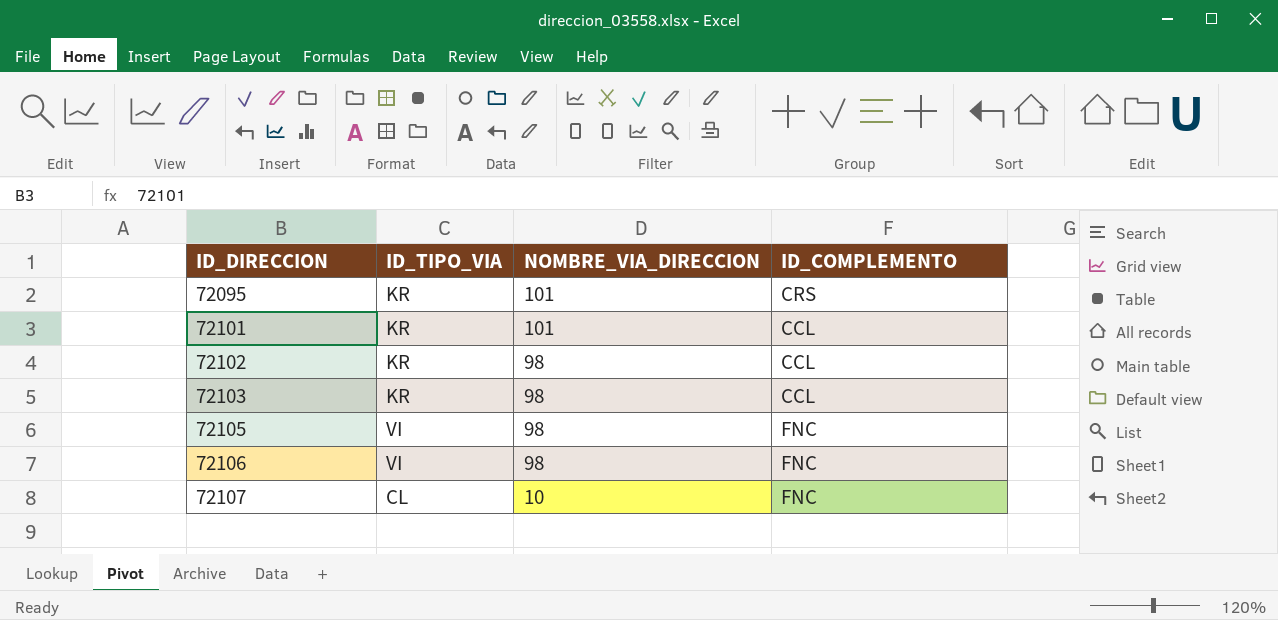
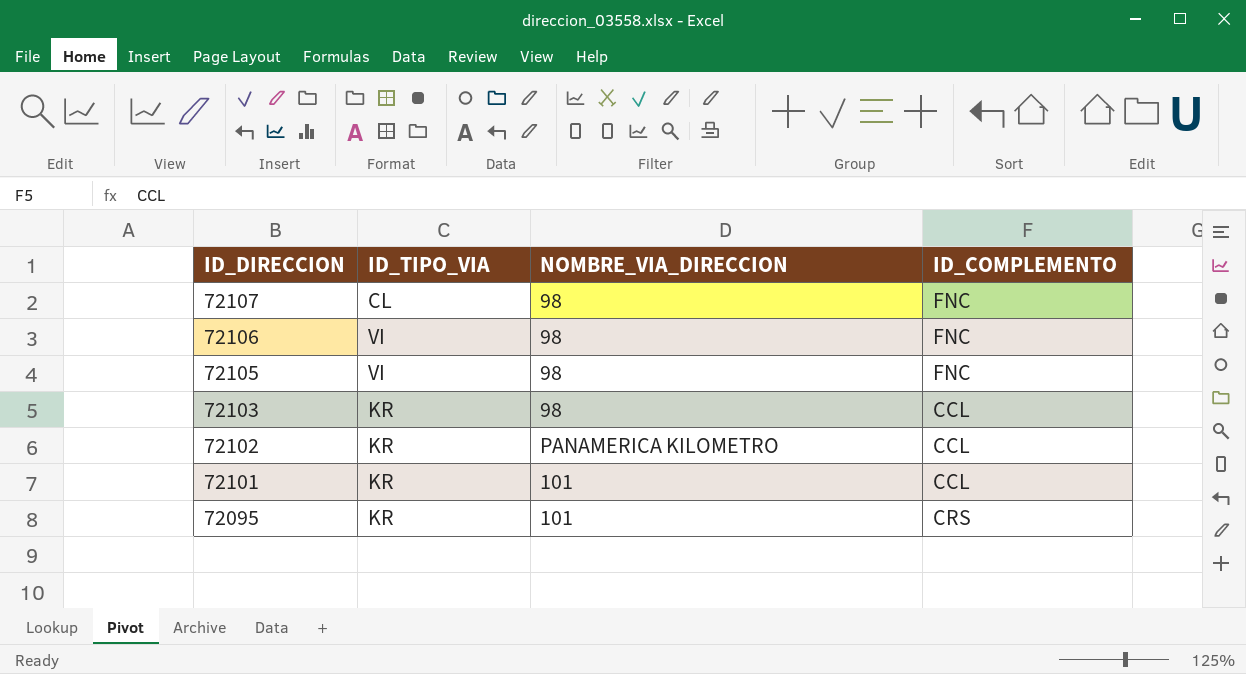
row order: ID_DIRECCION ascending -> ID_DIRECCION descending
72107 | NOMBRE_VIA_DIRECCION: 10 -> 98
72102 | NOMBRE_VIA_DIRECCION: 98 -> PANAMERICA KILOMETRO

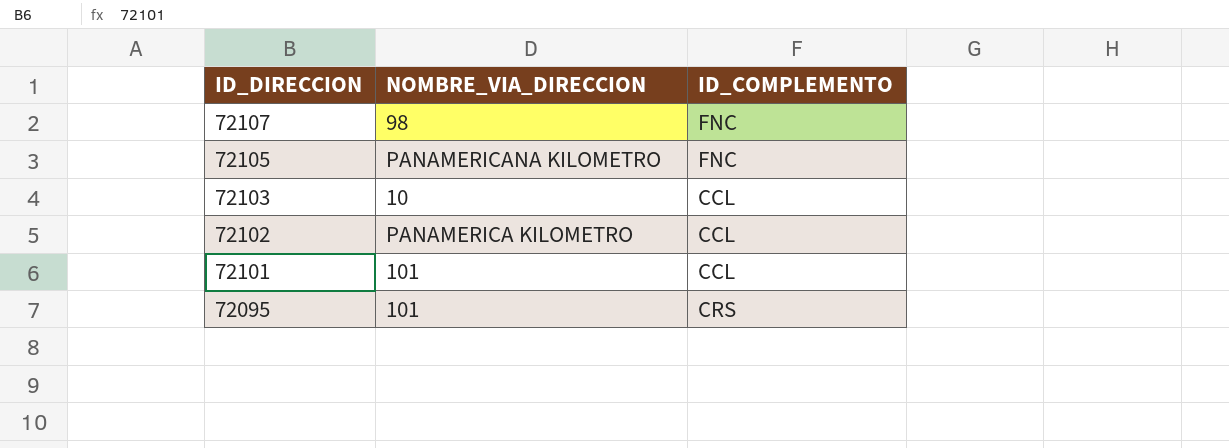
column ID_TIPO_VIA | position: 2 -> none
row 72106: VI | 98 | FNC -> none
72105 | NOMBRE_VIA_DIRECCION: 98 -> PANAMERICANA KILOMETRO
72103 | NOMBRE_VIA_DIRECCION: 98 -> 10

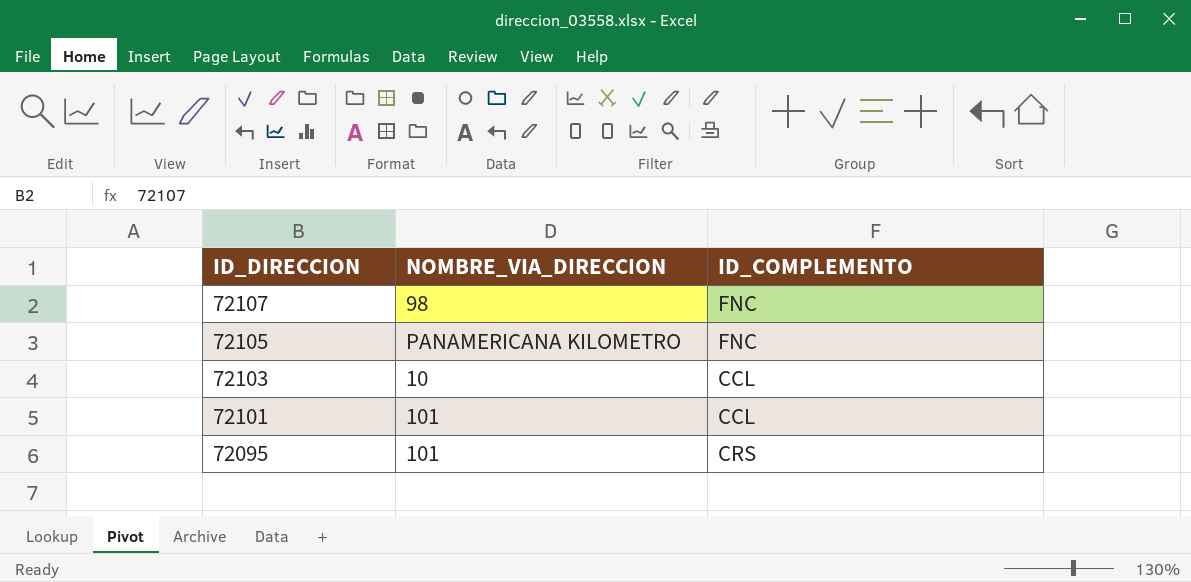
row 72102: PANAMERICA KILOMETRO | CCL -> none

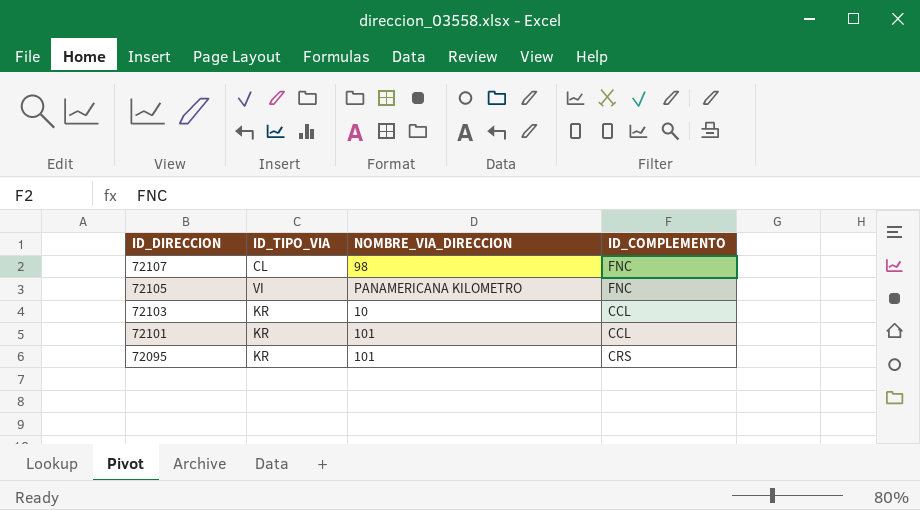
column ID_TIPO_VIA | position: none -> 2

